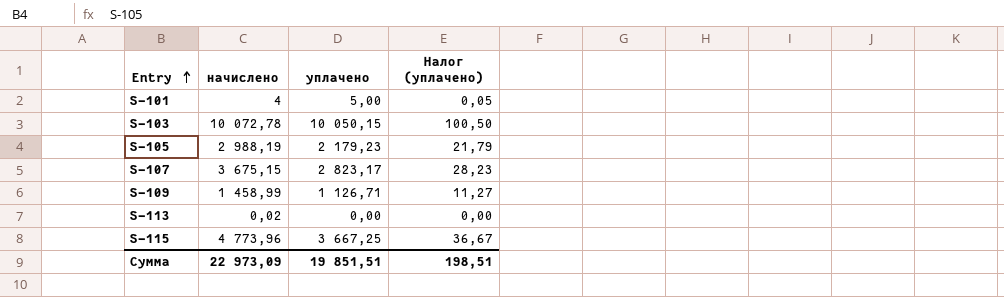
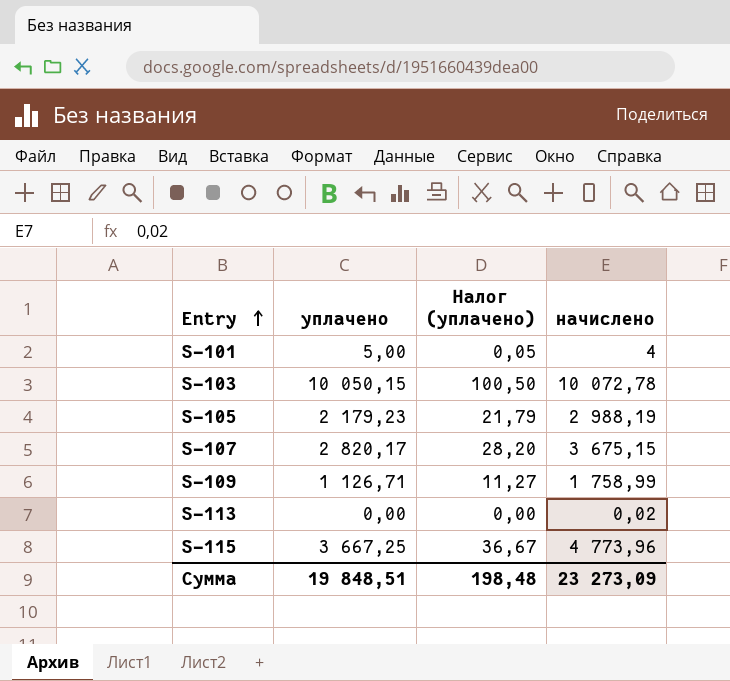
column начислено | position: 2 -> 4
S-107 | уплачено: 2 823,17 -> 2 820,17
S-107 | Налог (уплачено): 28,23 -> 28,20
S-109 | начислено: 1 458,99 -> 1 758,99
Сумма | уплачено: 19 851,51 -> 19 848,51
Сумма | Налог (уплачено): 198,51 -> 198,48
Сумма | начислено: 22 973,09 -> 23 273,09

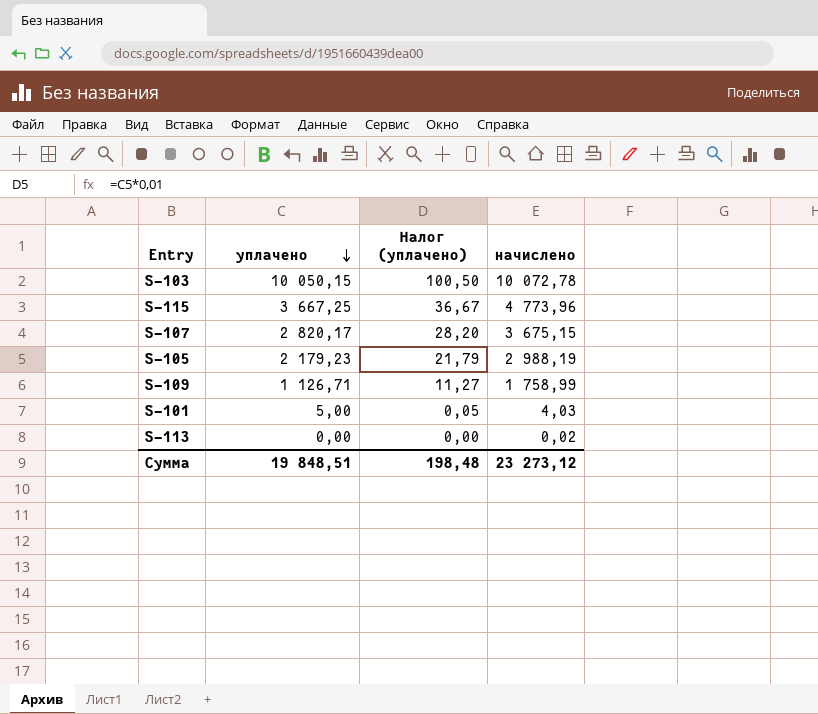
row order: Entry ascending -> уплачено descending
S-101 | начислено: 4 -> 4,03
Сумма | начислено: 23 273,09 -> 23 273,12

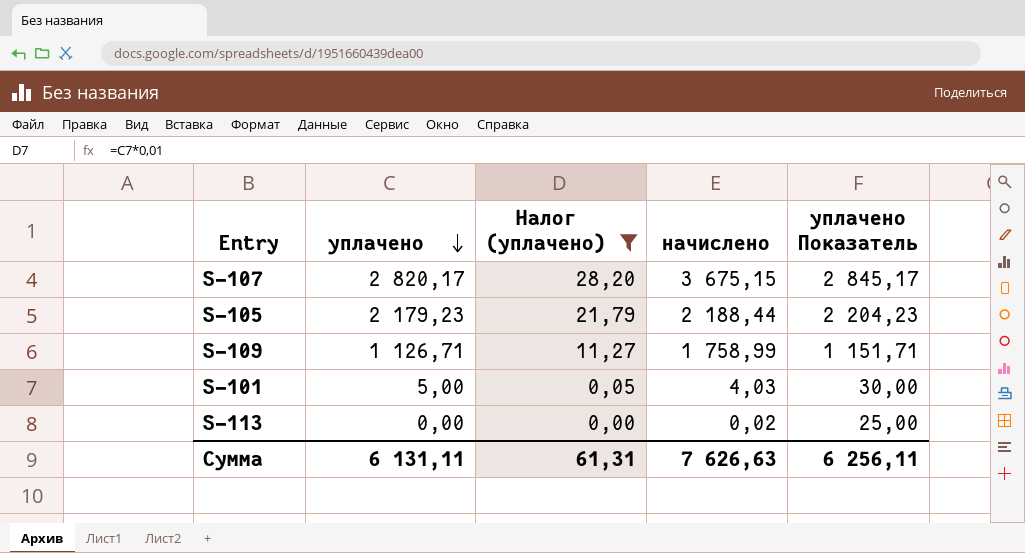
filter: none -> Налог (уплачено) <= 28,20
column уплачено Показатель | formula: none -> [уплачено] + 25
S-105 | начислено: 2 988,19 -> 2 188,44
Сумма | уплачено: 19 848,51 -> 6 131,11
Сумма | Налог (уплачено): 198,48 -> 61,31
Сумма | начислено: 23 273,12 -> 7 626,63

